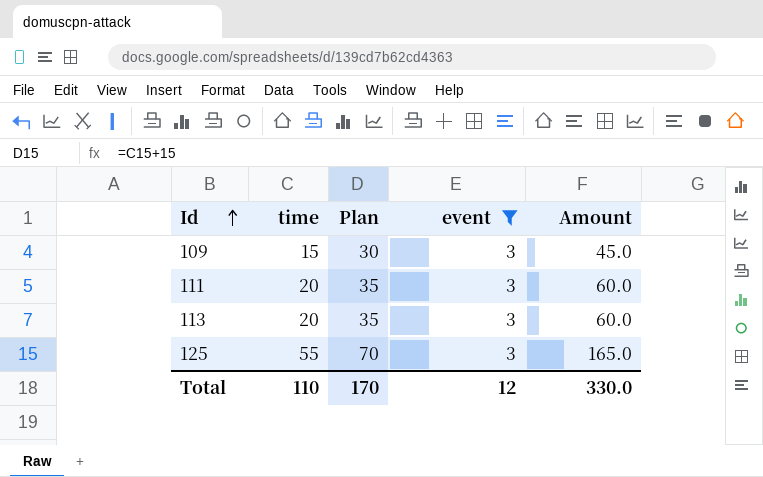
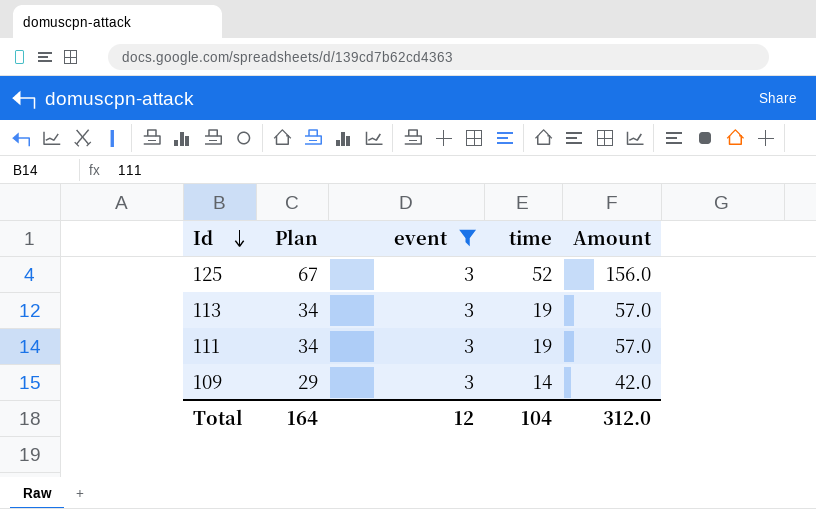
row order: Id ascending -> Id descending
column time | position: 2 -> 4
125 | Plan: 70 -> 67
125 | time: 55 -> 52
125 | Amount: 165.0 -> 156.0
113 | Plan: 35 -> 34
113 | time: 20 -> 19
113 | Amount: 60.0 -> 57.0
111 | Plan: 35 -> 34
111 | time: 20 -> 19
111 | Amount: 60.0 -> 57.0
109 | Plan: 30 -> 29
109 | time: 15 -> 14
109 | Amount: 45.0 -> 42.0
Total | Plan: 170 -> 164
Total | time: 110 -> 104
Total | Amount: 330.0 -> 312.0

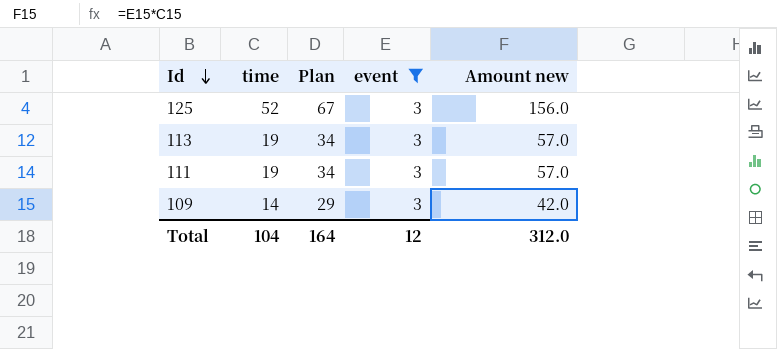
column time | position: 4 -> 2
column name: Amount -> Amount new

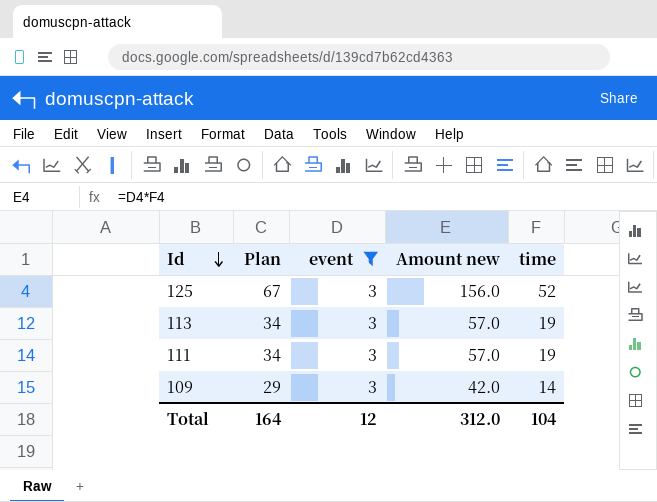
column time | position: 2 -> 5

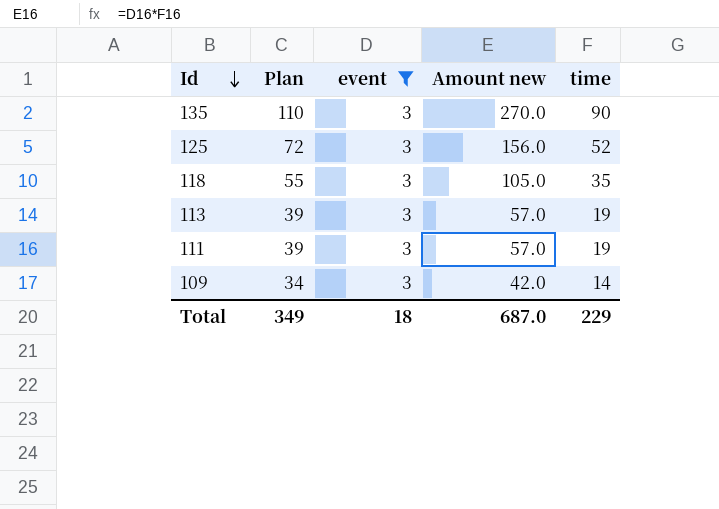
column Plan | formula: [time] + 15 -> [time] + 20
row 135: none -> 110 | 3 | 270.0 | 90
row 118: none -> 55 | 3 | 105.0 | 35
Total | Plan: 164 -> 349
Total | event: 12 -> 18
Total | Amount new: 312.0 -> 687.0
Total | time: 104 -> 229

